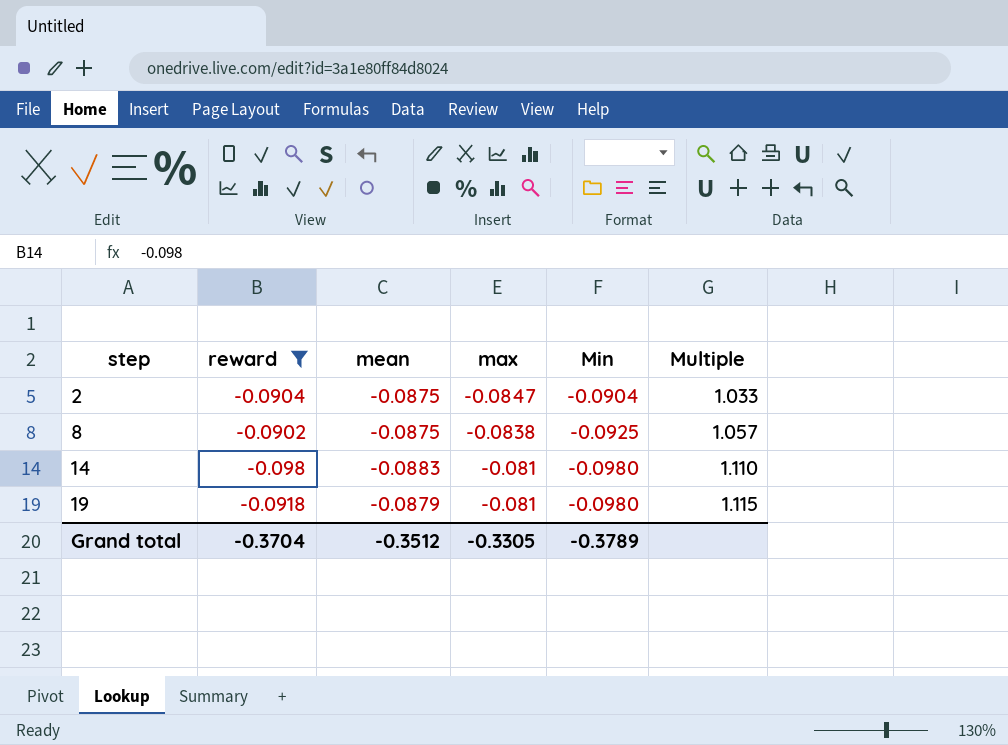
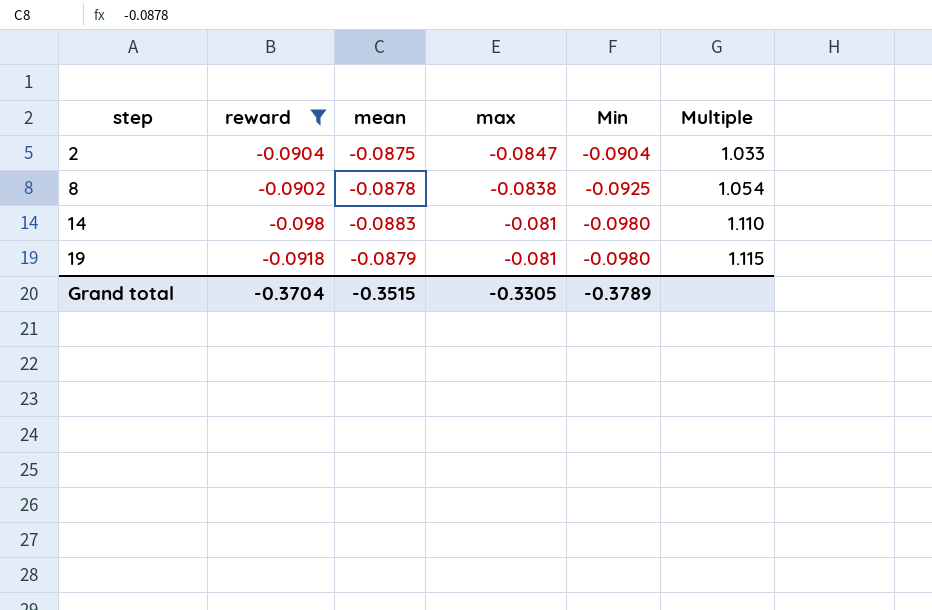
8 | mean: -0.0875 -> -0.0878
8 | Multiple: 1.057 -> 1.054
Grand total | mean: -0.3512 -> -0.3515

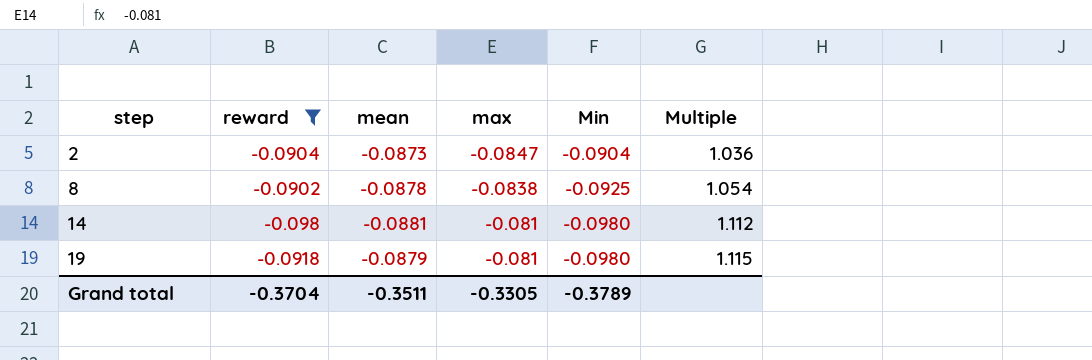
2 | mean: -0.0875 -> -0.0873
2 | Multiple: 1.033 -> 1.036
14 | mean: -0.0883 -> -0.0881
14 | Multiple: 1.110 -> 1.112
Grand total | mean: -0.3515 -> -0.3511

